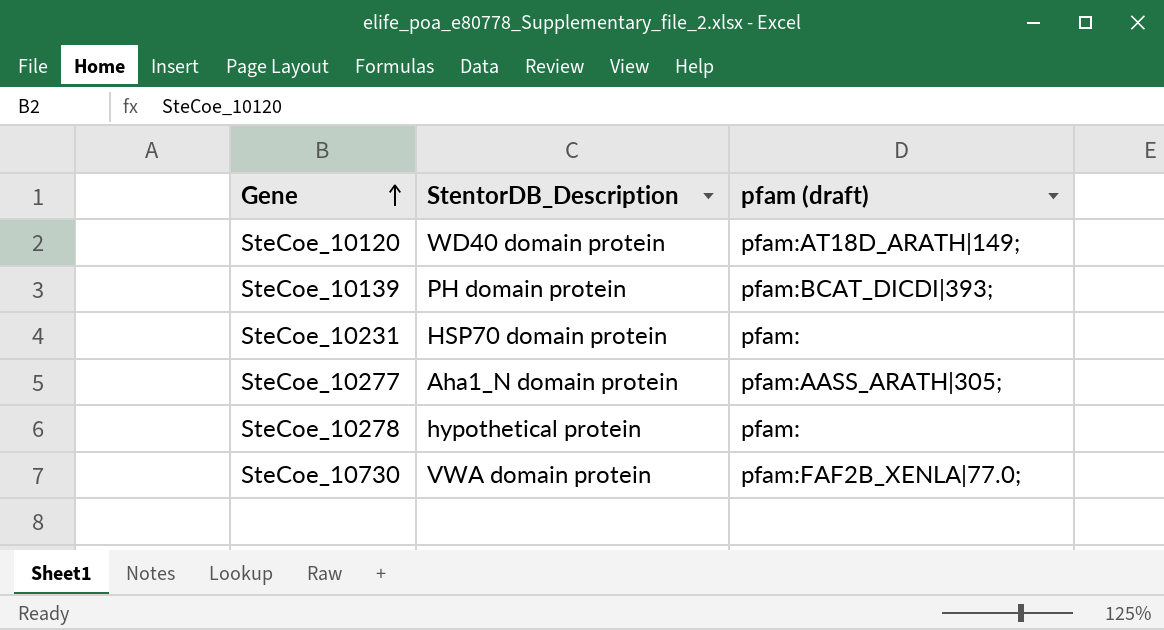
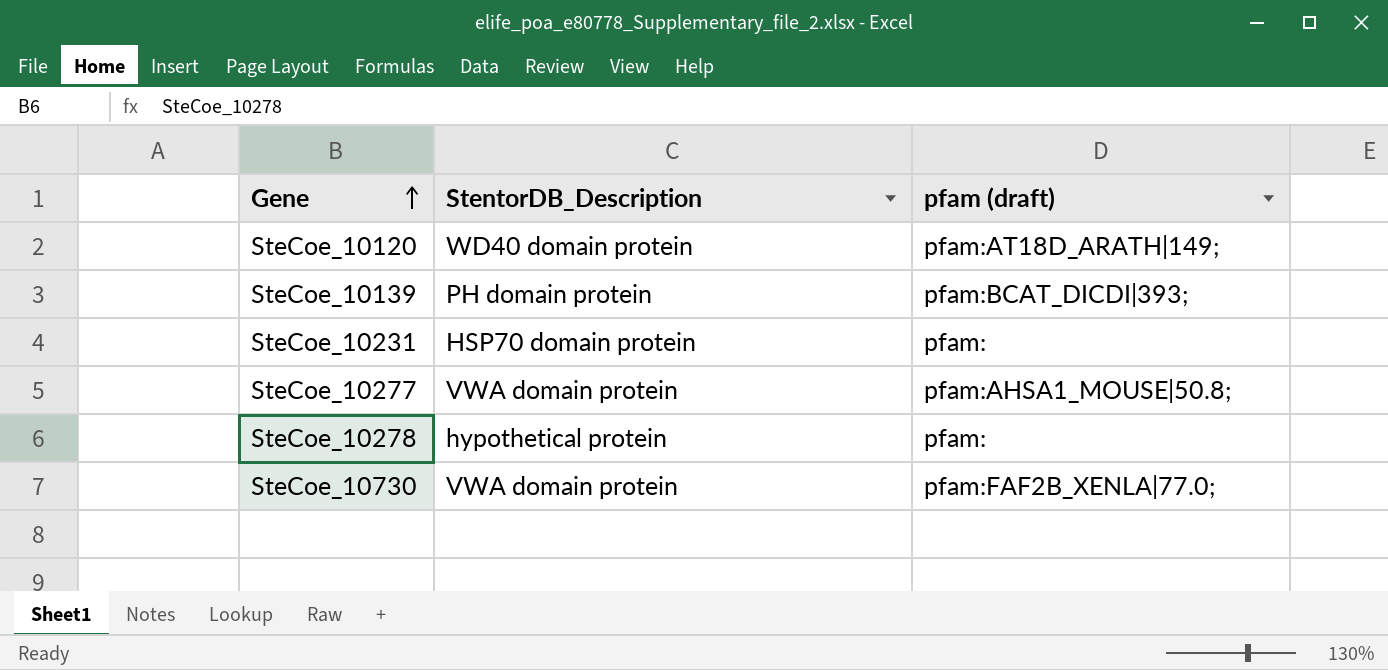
SteCoe_10277 | StentorDB_Description: Aha1_N domain protein -> VWA domain protein
SteCoe_10277 | pfam (draft): pfam:AASS_ARATH|305; -> pfam:AHSA1_MOUSE|50.8;

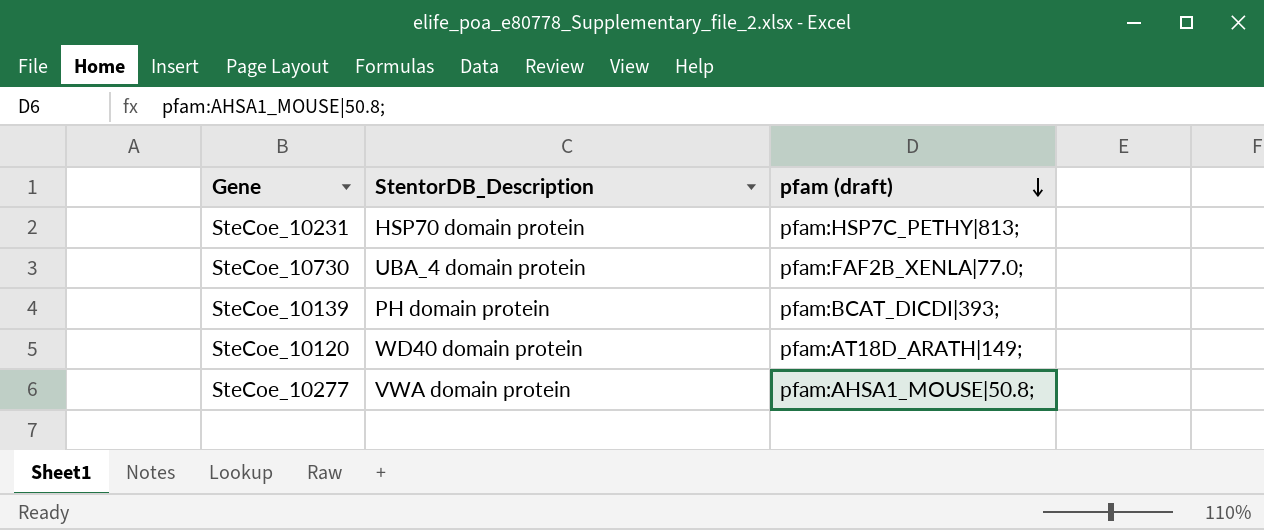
row order: Gene ascending -> pfam (draft) descending
row SteCoe_10278: hypothetical protein | pfam: -> none
SteCoe_10231 | pfam (draft): pfam: -> pfam:HSP7C_PETHY|813;
SteCoe_10730 | StentorDB_Description: VWA domain protein -> UBA_4 domain protein

